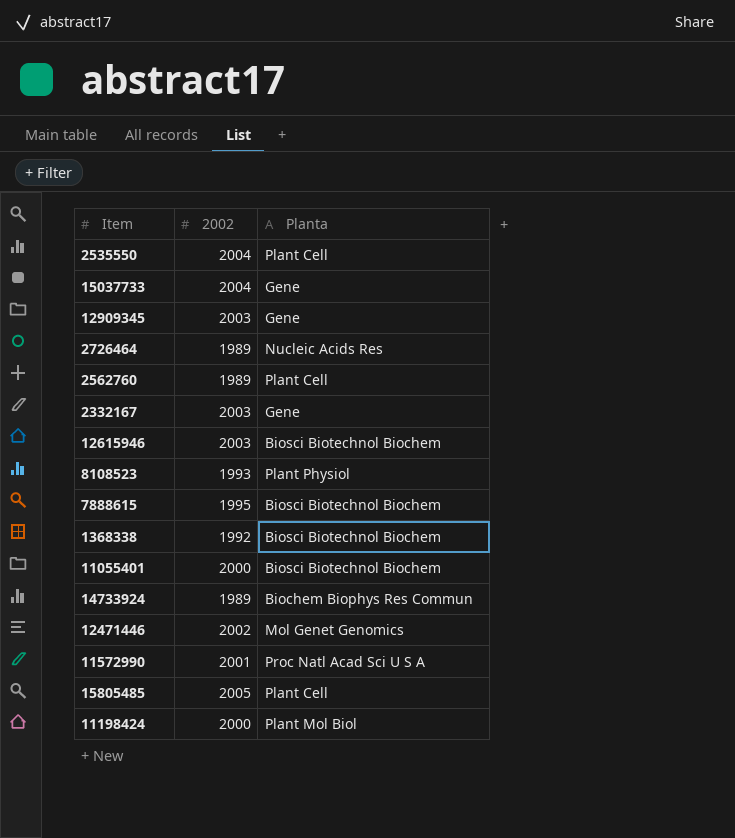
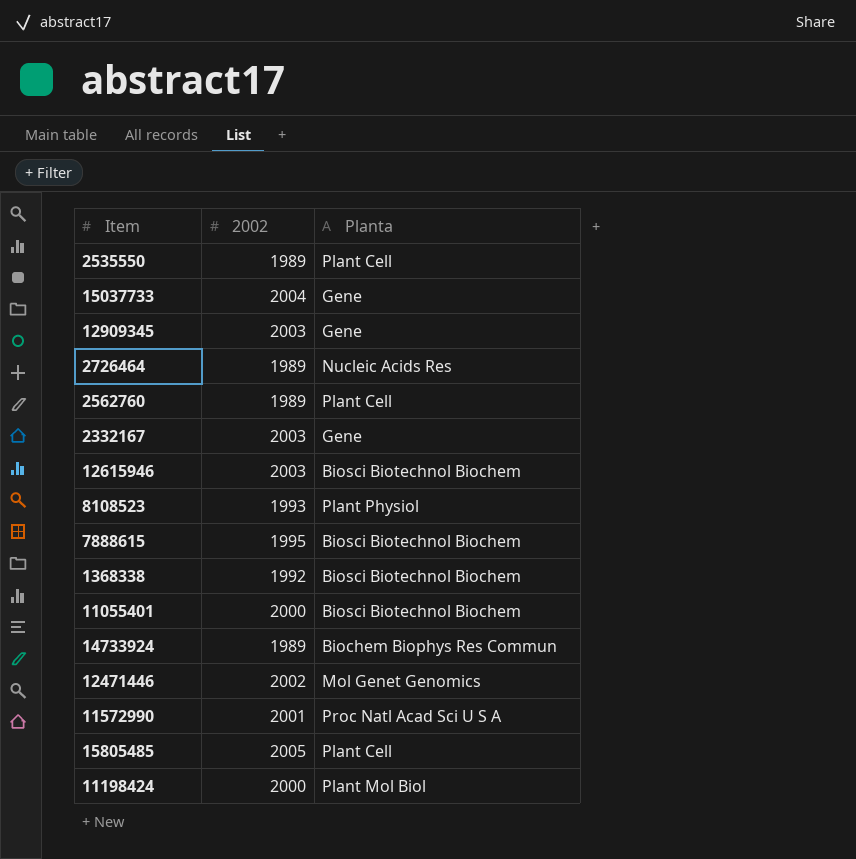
2535550 | 2002: 2004 -> 1989

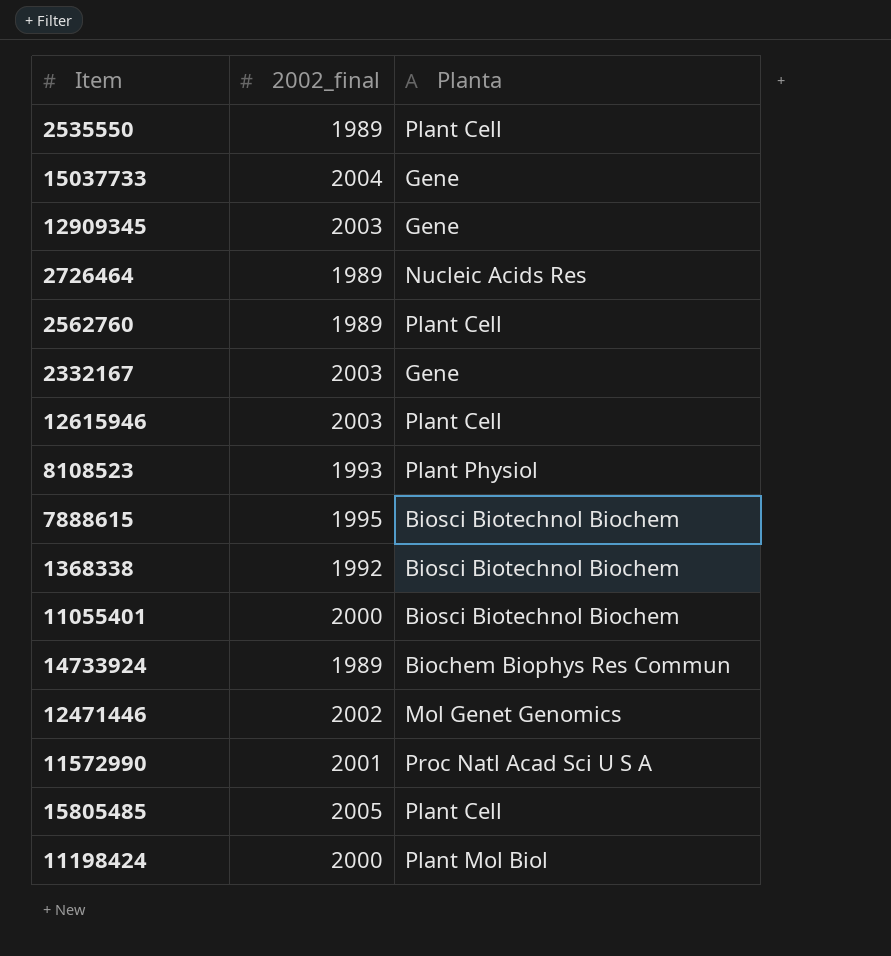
column name: 2002 -> 2002_final
12615946 | Planta: Biosci Biotechnol Biochem -> Plant Cell

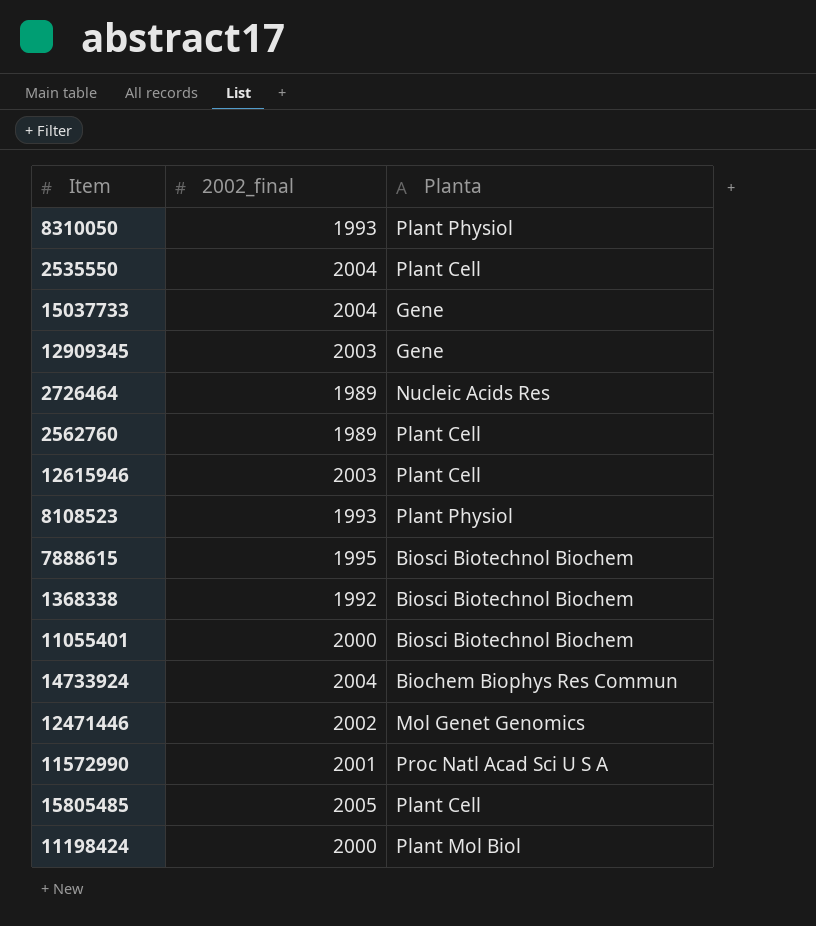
row 2332167: 2003 | Gene -> none
row 8310050: none -> 1993 | Plant Physiol
2535550 | 2002_final: 1989 -> 2004
14733924 | 2002_final: 1989 -> 2004

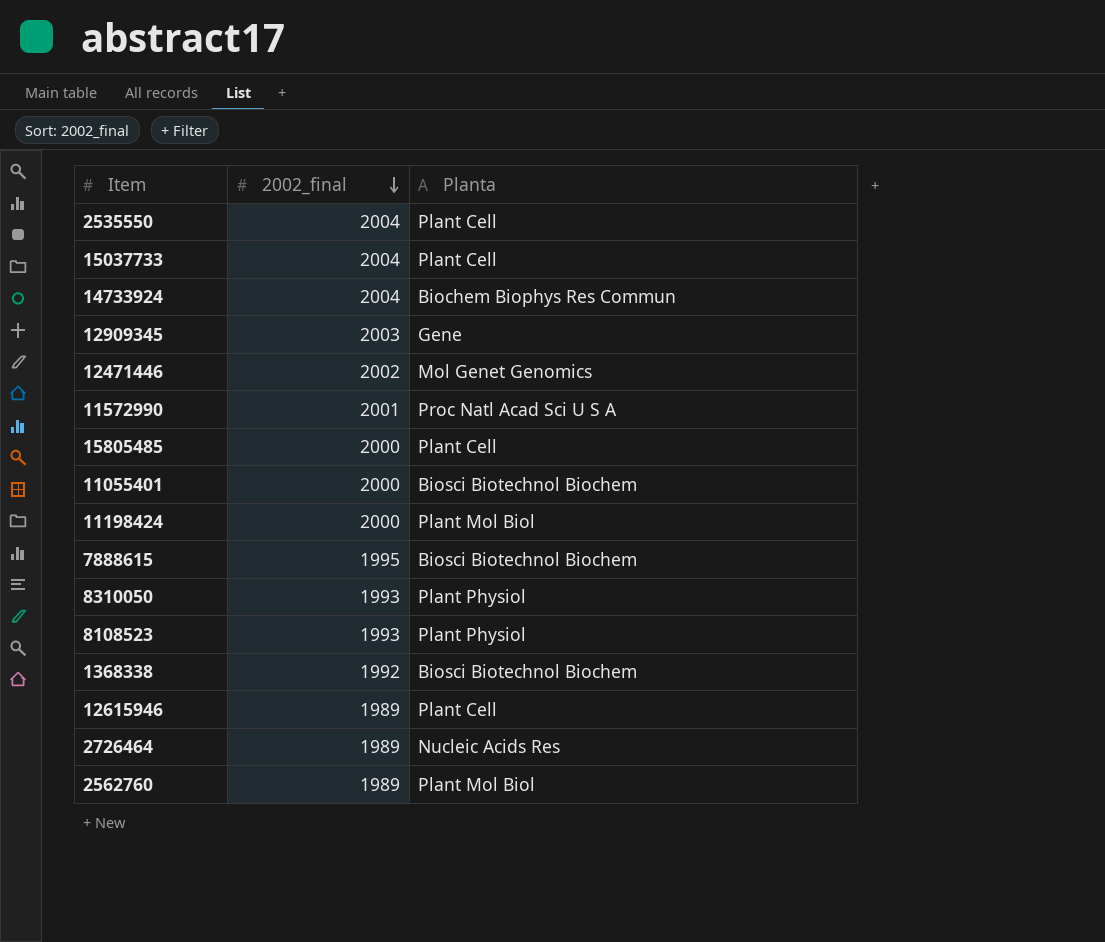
row order: none -> 2002_final descending
15037733 | Planta: Gene -> Plant Cell
15805485 | 2002_final: 2005 -> 2000
12615946 | 2002_final: 2003 -> 1989
2562760 | Planta: Plant Cell -> Plant Mol Biol

